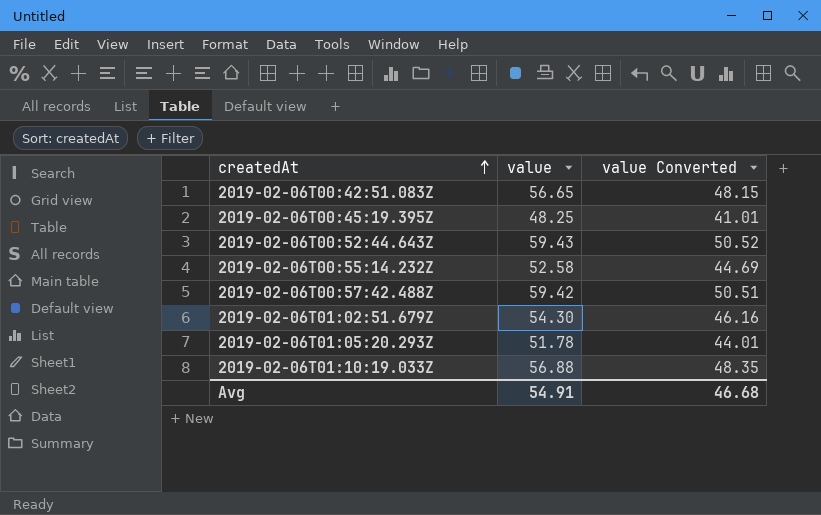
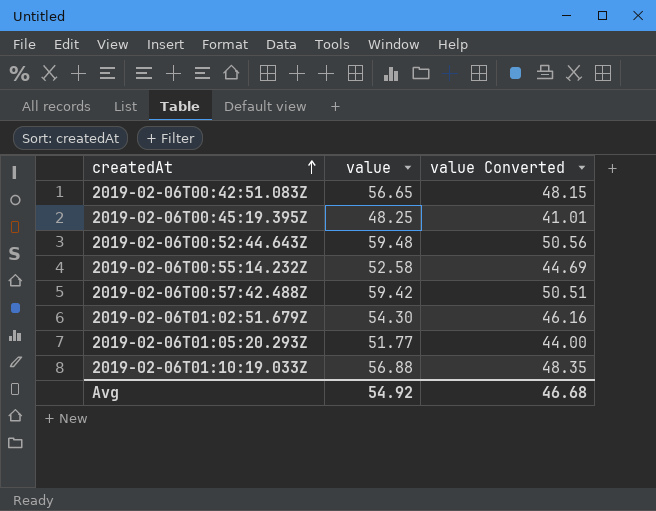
2019-02-06T00:52:44.643Z | value: 59.43 -> 59.48
2019-02-06T00:52:44.643Z | value Converted: 50.52 -> 50.56
2019-02-06T01:05:20.293Z | value: 51.78 -> 51.77
2019-02-06T01:05:20.293Z | value Converted: 44.01 -> 44.00
Avg | value: 54.91 -> 54.92

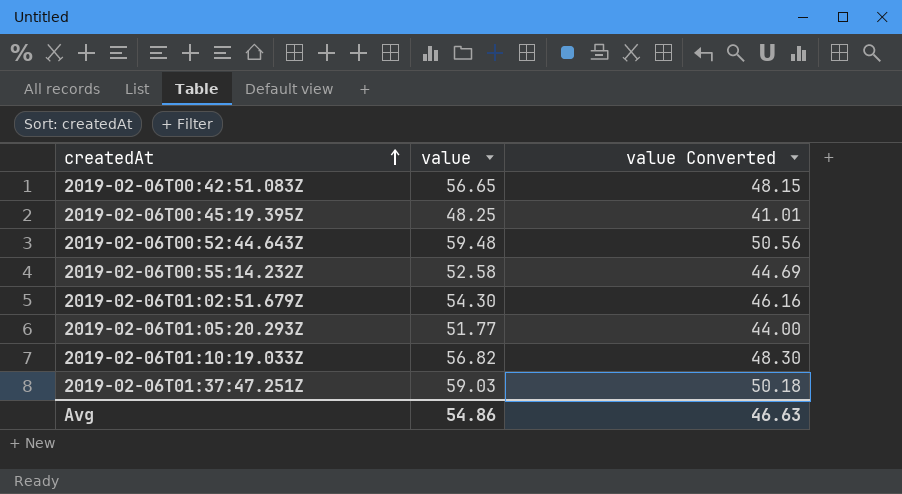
row 2019-02-06T00:57:42.488Z: 59.42 | 50.51 -> none
2019-02-06T01:10:19.033Z | value: 56.88 -> 56.82
2019-02-06T01:10:19.033Z | value Converted: 48.35 -> 48.30
row 2019-02-06T01:37:47.251Z: none -> 59.03 | 50.18
Avg | value: 54.92 -> 54.86
Avg | value Converted: 46.68 -> 46.63

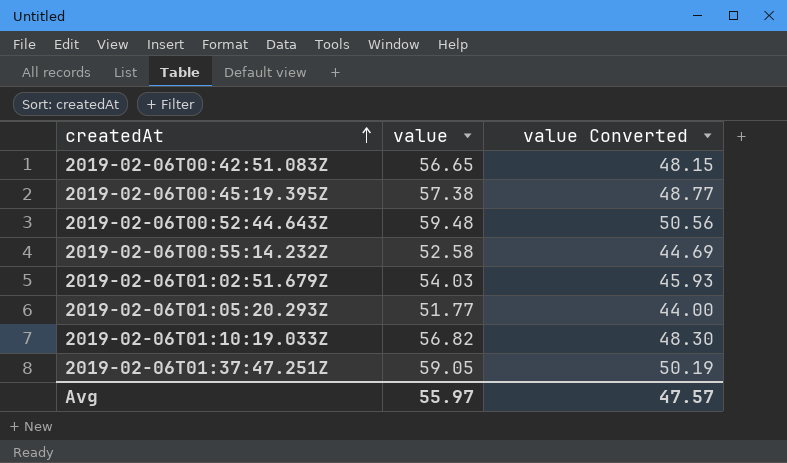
2019-02-06T00:45:19.395Z | value: 48.25 -> 57.38
2019-02-06T00:45:19.395Z | value Converted: 41.01 -> 48.77
2019-02-06T01:02:51.679Z | value: 54.30 -> 54.03
2019-02-06T01:02:51.679Z | value Converted: 46.16 -> 45.93
2019-02-06T01:37:47.251Z | value: 59.03 -> 59.05
2019-02-06T01:37:47.251Z | value Converted: 50.18 -> 50.19
Avg | value: 54.86 -> 55.97
Avg | value Converted: 46.63 -> 47.57

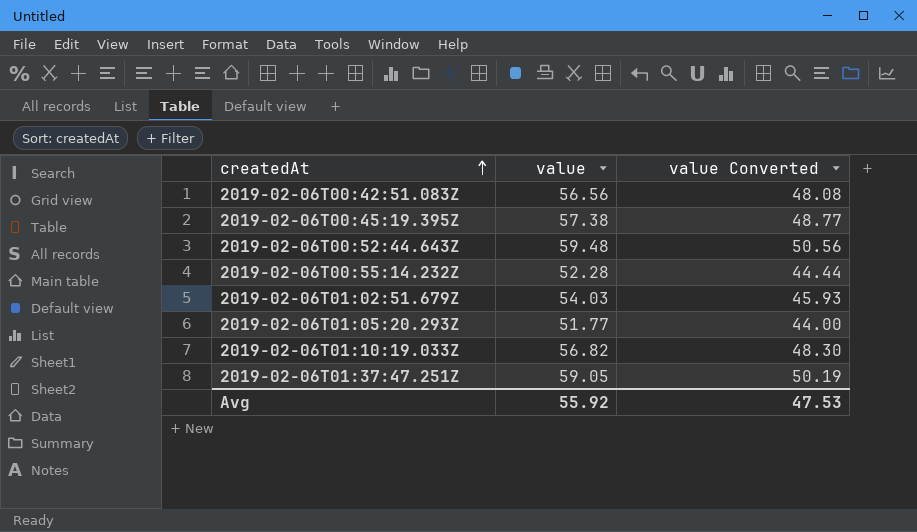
2019-02-06T00:42:51.083Z | value: 56.65 -> 56.56
2019-02-06T00:42:51.083Z | value Converted: 48.15 -> 48.08
2019-02-06T00:55:14.232Z | value: 52.58 -> 52.28
2019-02-06T00:55:14.232Z | value Converted: 44.69 -> 44.44
Avg | value: 55.97 -> 55.92
Avg | value Converted: 47.57 -> 47.53

